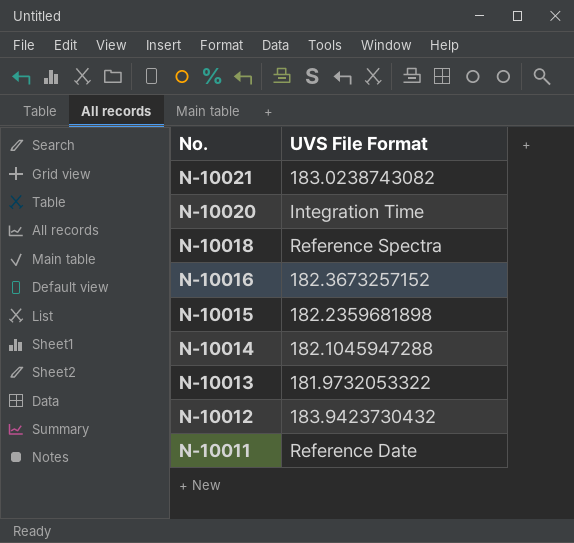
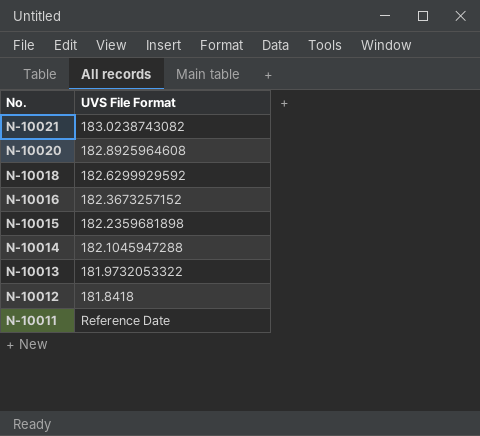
N-10020 | UVS File Format: Integration Time -> 182.8925964608
N-10018 | UVS File Format: Reference Spectra -> 182.6299929592
N-10012 | UVS File Format: 183.9423730432 -> 181.8418

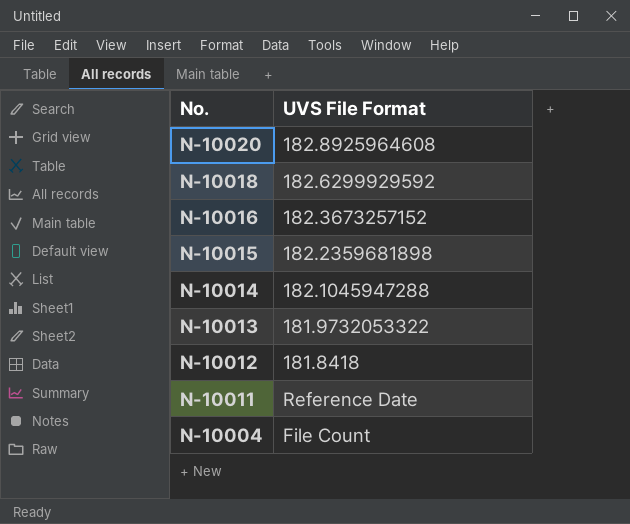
row N-10021: 183.0238743082 -> none
row N-10004: none -> File Count

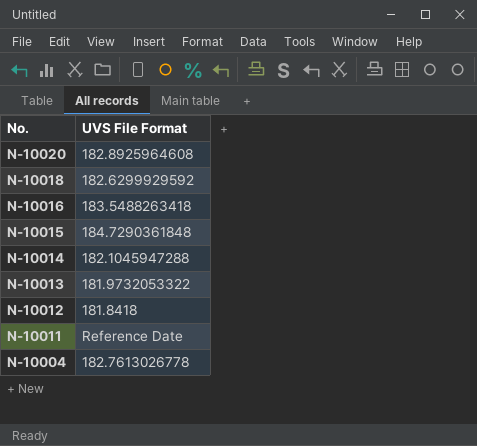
N-10016 | UVS File Format: 182.3673257152 -> 183.5488263418
N-10015 | UVS File Format: 182.2359681898 -> 184.7290361848
N-10004 | UVS File Format: File Count -> 182.7613026778

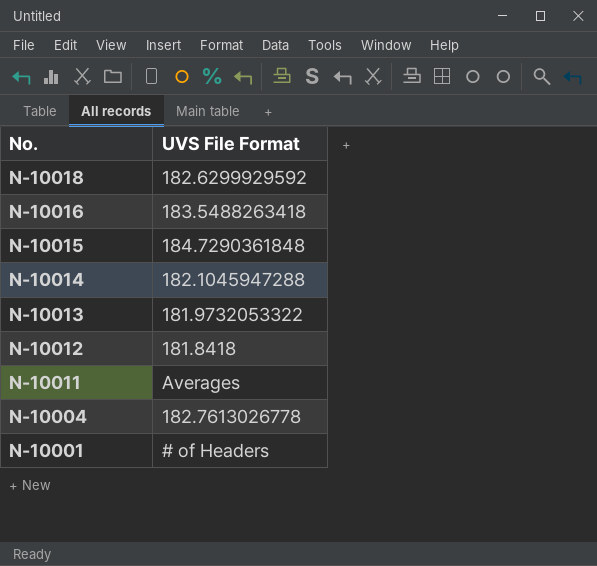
row N-10020: 182.8925964608 -> none
N-10011 | UVS File Format: Reference Date -> Averages
row N-10001: none -> # of Headers

